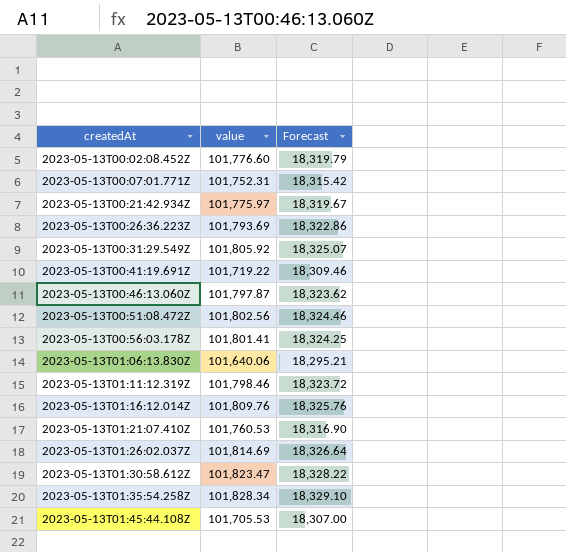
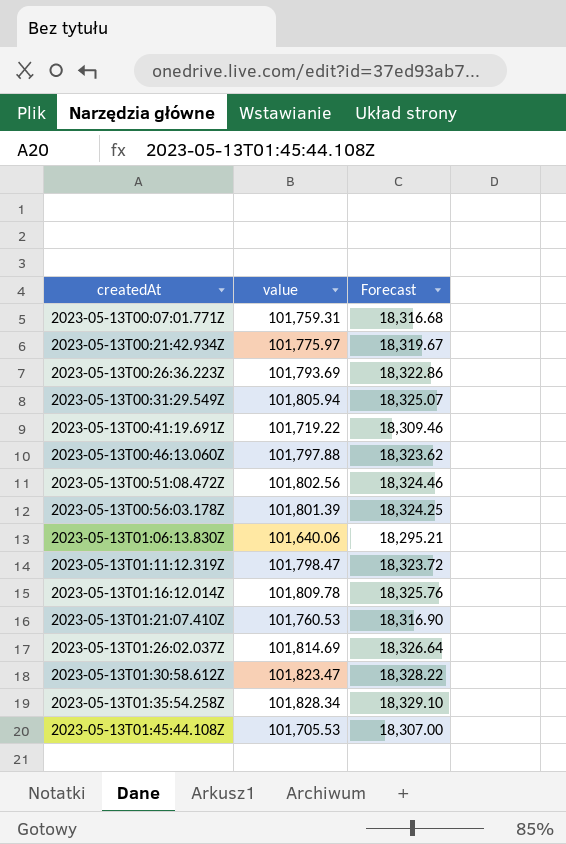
row 2023-05-13T00:02:08.452Z: 101,776.60 | 18,319.79 -> none
2023-05-13T00:07:01.771Z | value: 101,752.31 -> 101,759.31
2023-05-13T00:07:01.771Z | Forecast: 18,315.42 -> 18,316.68
2023-05-13T00:31:29.549Z | value: 101,805.92 -> 101,805.94
2023-05-13T00:46:13.060Z | value: 101,797.87 -> 101,797.88
2023-05-13T00:56:03.178Z | value: 101,801.41 -> 101,801.39
2023-05-13T01:11:12.319Z | value: 101,798.46 -> 101,798.47
2023-05-13T01:16:12.014Z | value: 101,809.76 -> 101,809.78

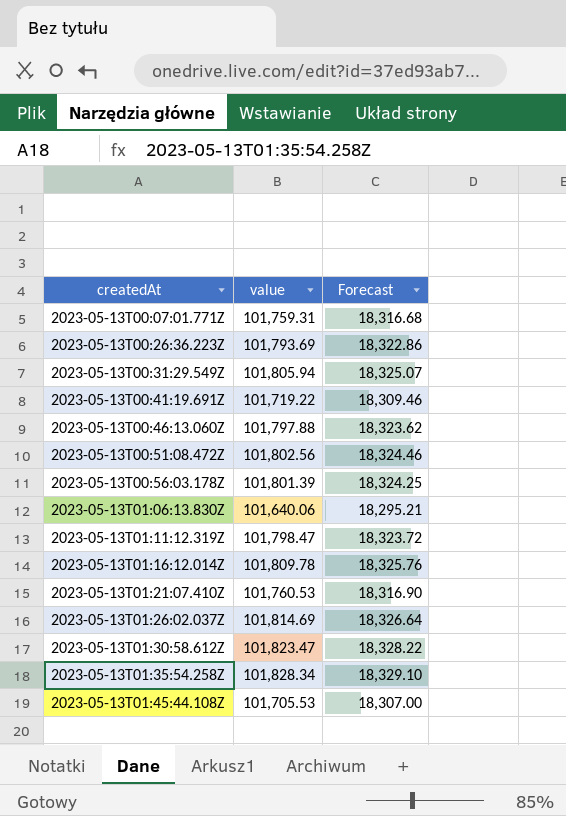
row 2023-05-13T00:21:42.934Z: 101,775.97 | 18,319.67 -> none

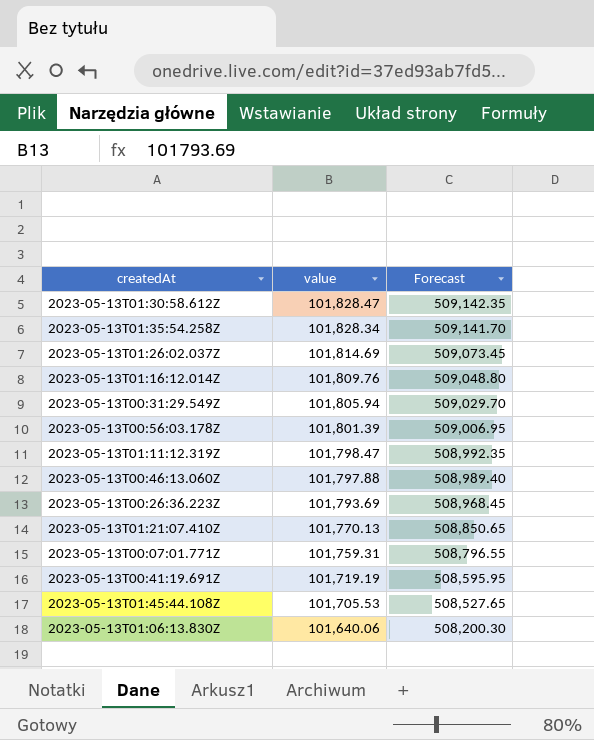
row order: createdAt ascending -> value descending
column Forecast | formula: [value] * 0.18 -> [value] * 5
row 2023-05-13T00:51:08.472Z: 101,802.56 | 18,324.46 -> none
2023-05-13T01:30:58.612Z | value: 101,823.47 -> 101,828.47
2023-05-13T01:16:12.014Z | value: 101,809.78 -> 101,809.76
2023-05-13T01:21:07.410Z | value: 101,760.53 -> 101,770.13
2023-05-13T00:41:19.691Z | value: 101,719.22 -> 101,719.19

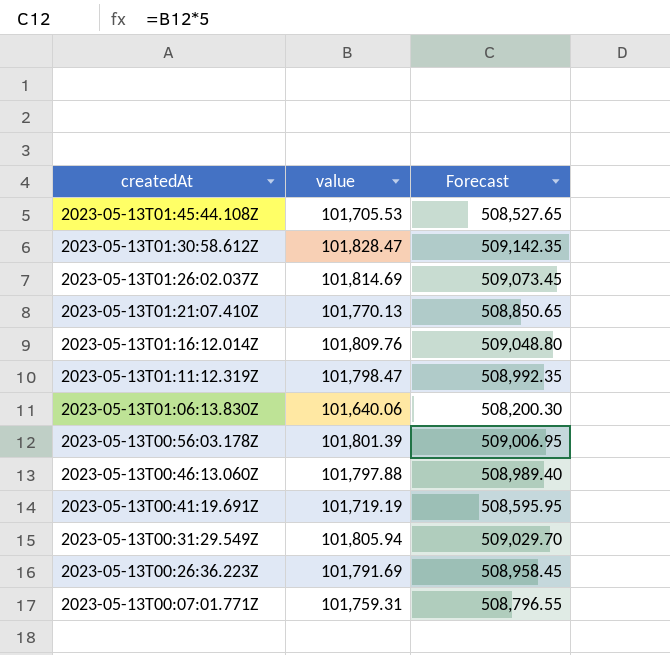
row order: value descending -> createdAt descending
row 2023-05-13T01:35:54.258Z: 101,828.34 | 509,141.70 -> none
2023-05-13T00:26:36.223Z | value: 101,793.69 -> 101,791.69
2023-05-13T00:26:36.223Z | Forecast: 508,968.45 -> 508,958.45

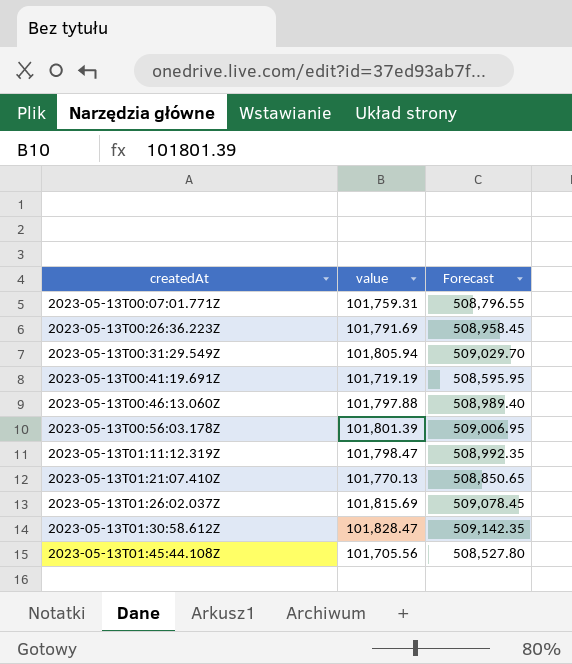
row order: createdAt descending -> createdAt ascending
row 2023-05-13T01:16:12.014Z: 101,809.76 | 509,048.80 -> none
row 2023-05-13T01:06:13.830Z: 101,640.06 | 508,200.30 -> none
2023-05-13T01:26:02.037Z | value: 101,814.69 -> 101,815.69
2023-05-13T01:26:02.037Z | Forecast: 509,073.45 -> 509,078.45
2023-05-13T01:45:44.108Z | value: 101,705.53 -> 101,705.56
2023-05-13T01:45:44.108Z | Forecast: 508,527.65 -> 508,527.80

